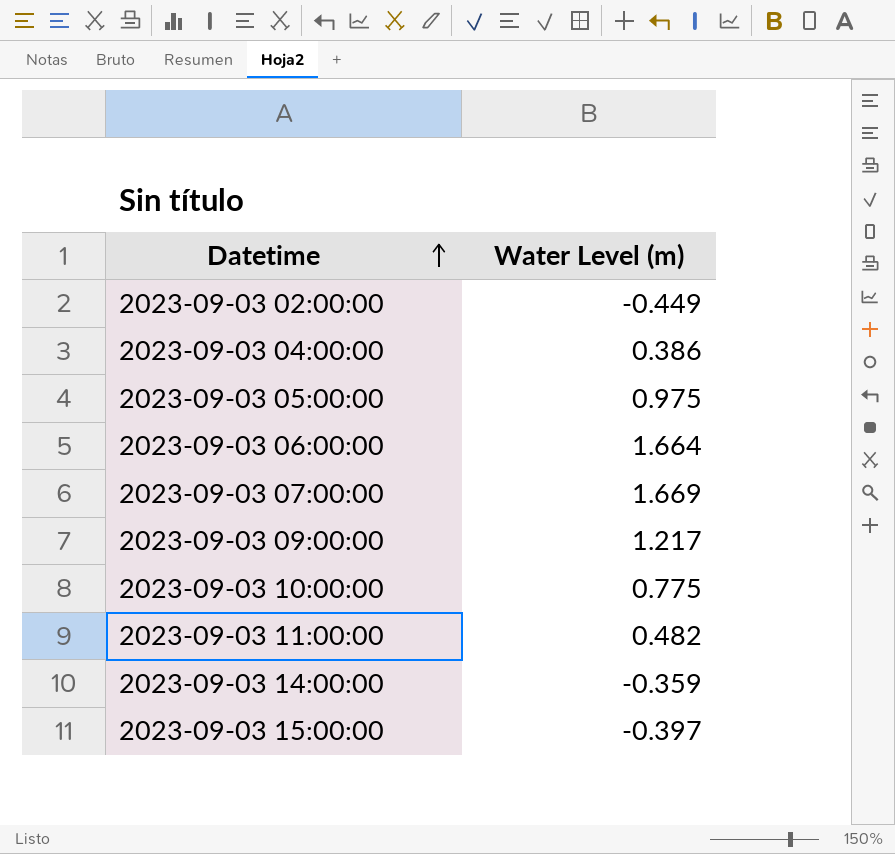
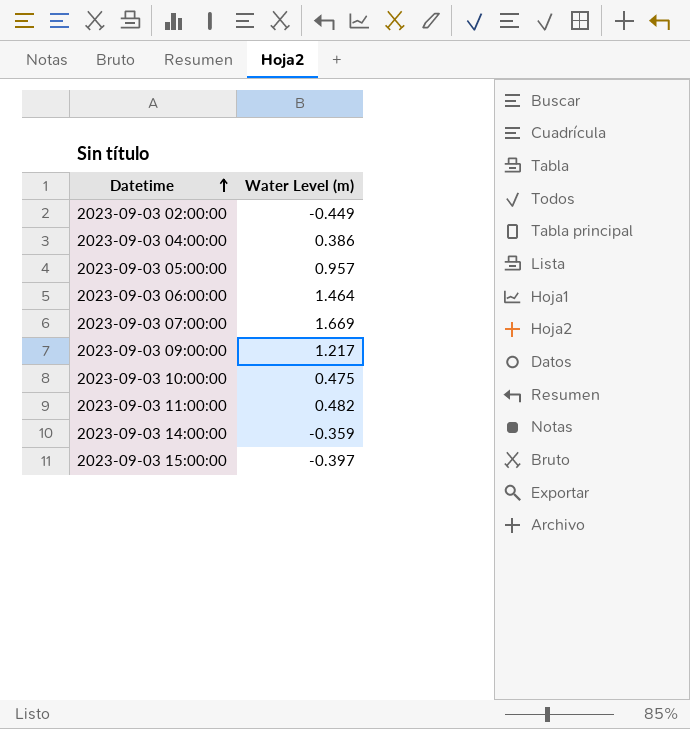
2023-09-03 05:00:00 | Water Level (m): 0.975 -> 0.957
2023-09-03 06:00:00 | Water Level (m): 1.664 -> 1.464
2023-09-03 10:00:00 | Water Level (m): 0.775 -> 0.475

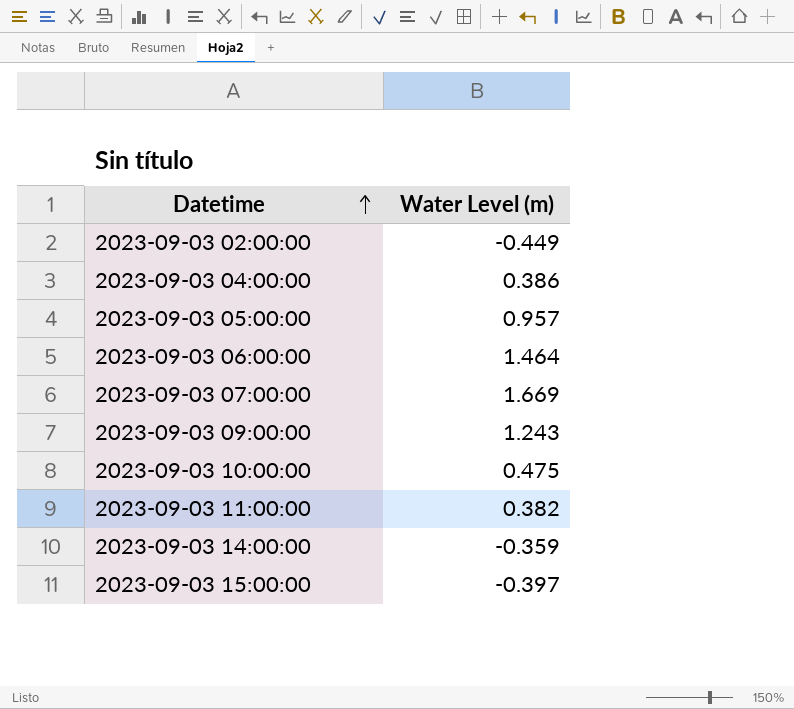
2023-09-03 09:00:00 | Water Level (m): 1.217 -> 1.243
2023-09-03 11:00:00 | Water Level (m): 0.482 -> 0.382

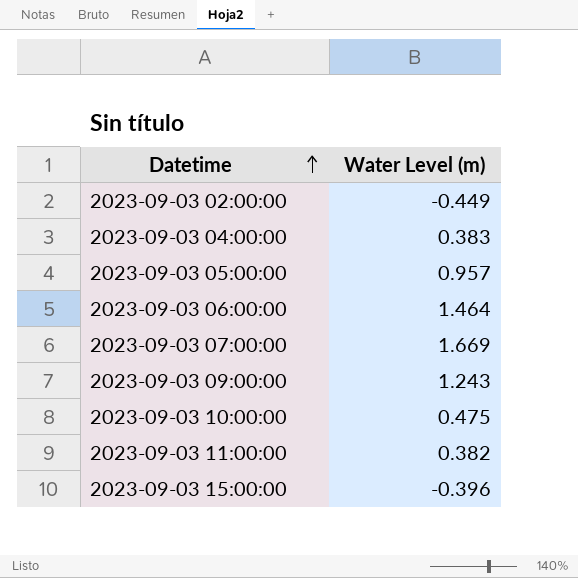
row 2023-09-03 14:00:00: -0.359 -> none
2023-09-03 04:00:00 | Water Level (m): 0.386 -> 0.383
2023-09-03 15:00:00 | Water Level (m): -0.397 -> -0.396

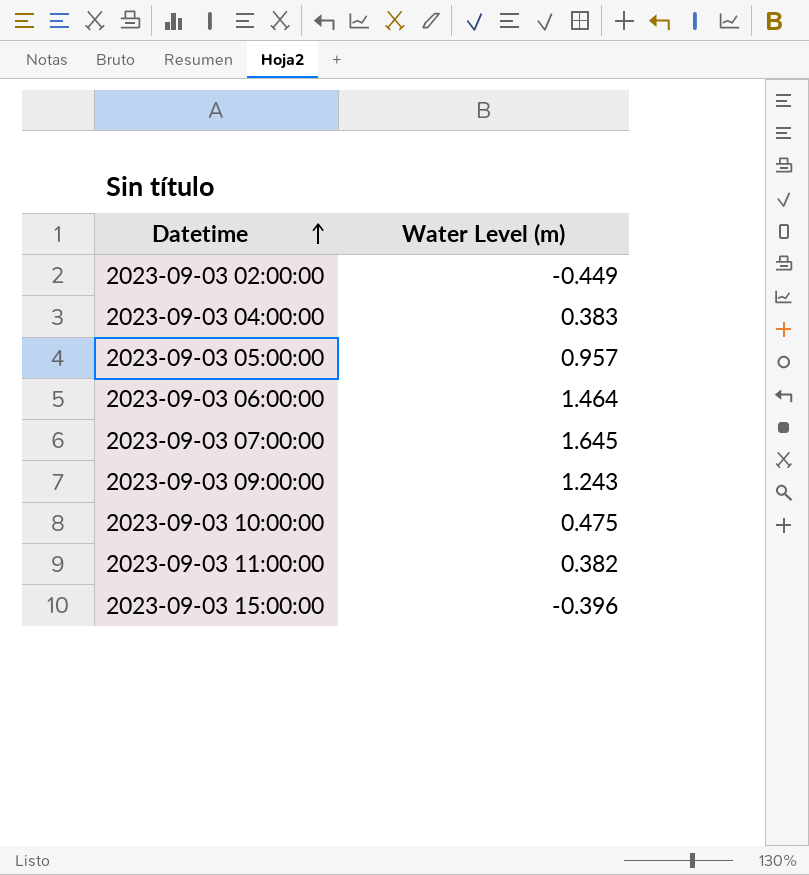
2023-09-03 07:00:00 | Water Level (m): 1.669 -> 1.645

